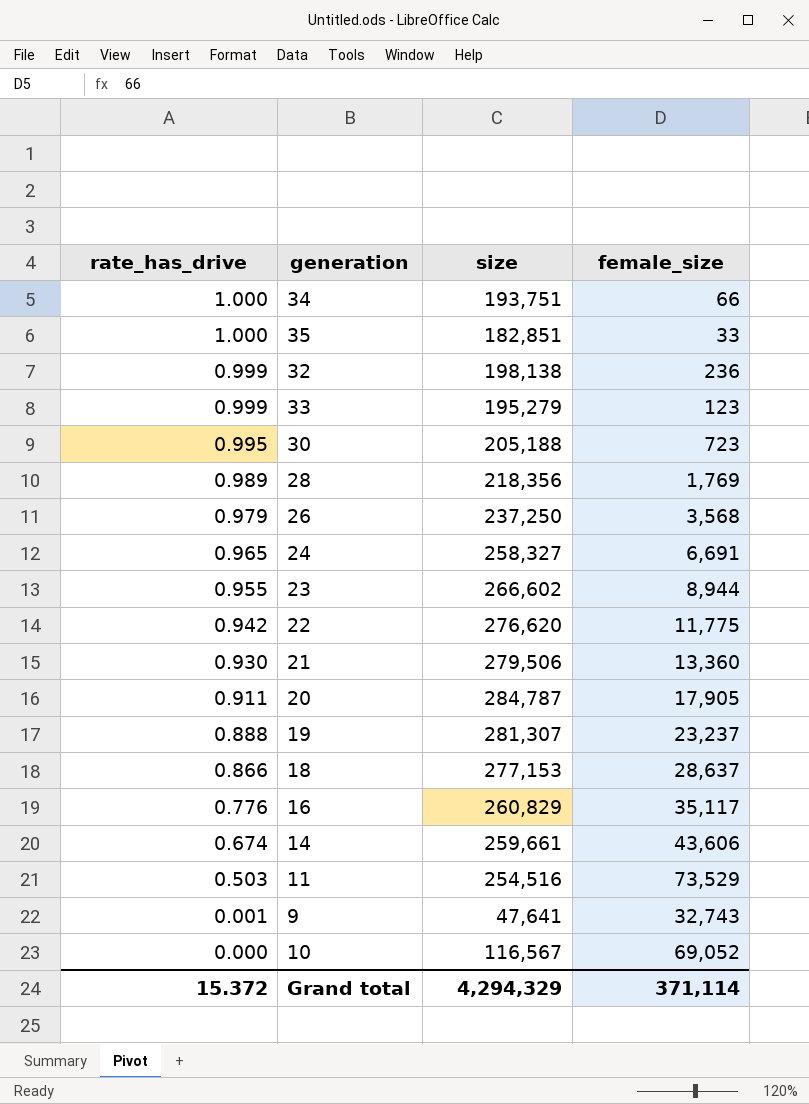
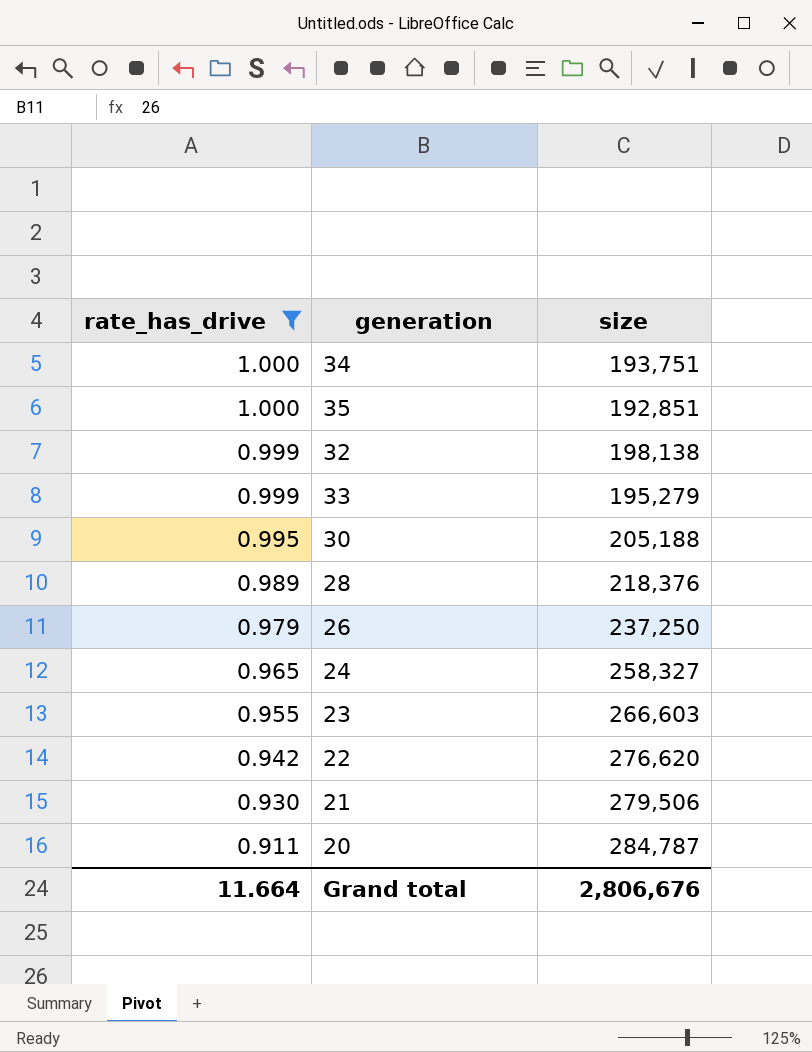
filter: none -> rate_has_drive >= 0.911
column female_size | position: 4 -> none
35 | size: 182,851 -> 192,851
28 | size: 218,356 -> 218,376
23 | size: 266,602 -> 266,603
Grand total | rate_has_drive: 15.372 -> 11.664
Grand total | size: 4,294,329 -> 2,806,676

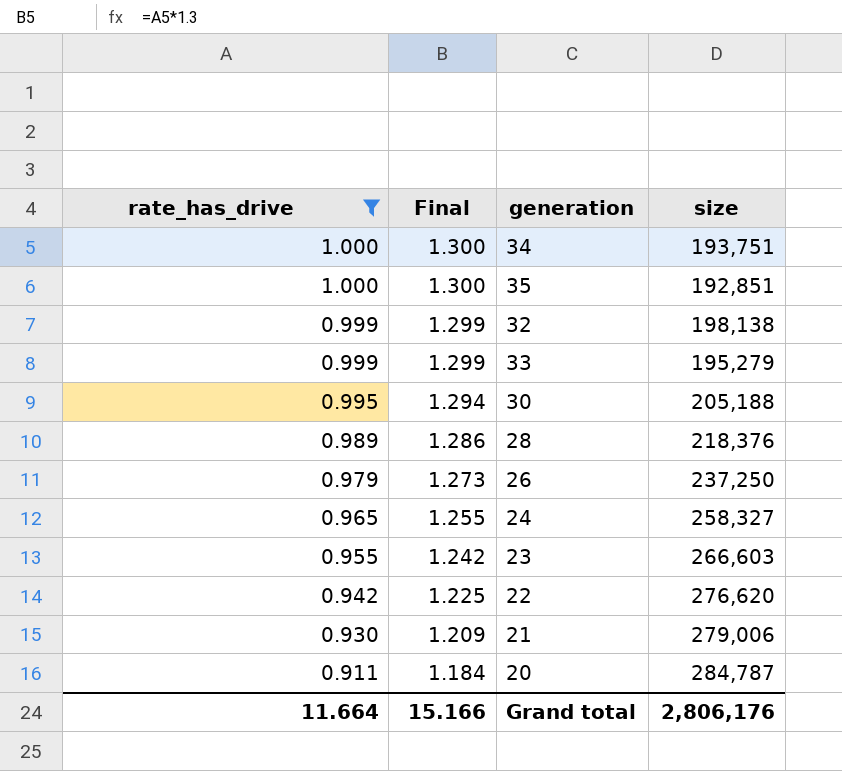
column Final | formula: none -> [rate_has_drive] * 1.3
21 | size: 279,506 -> 279,006
Grand total | size: 2,806,676 -> 2,806,176

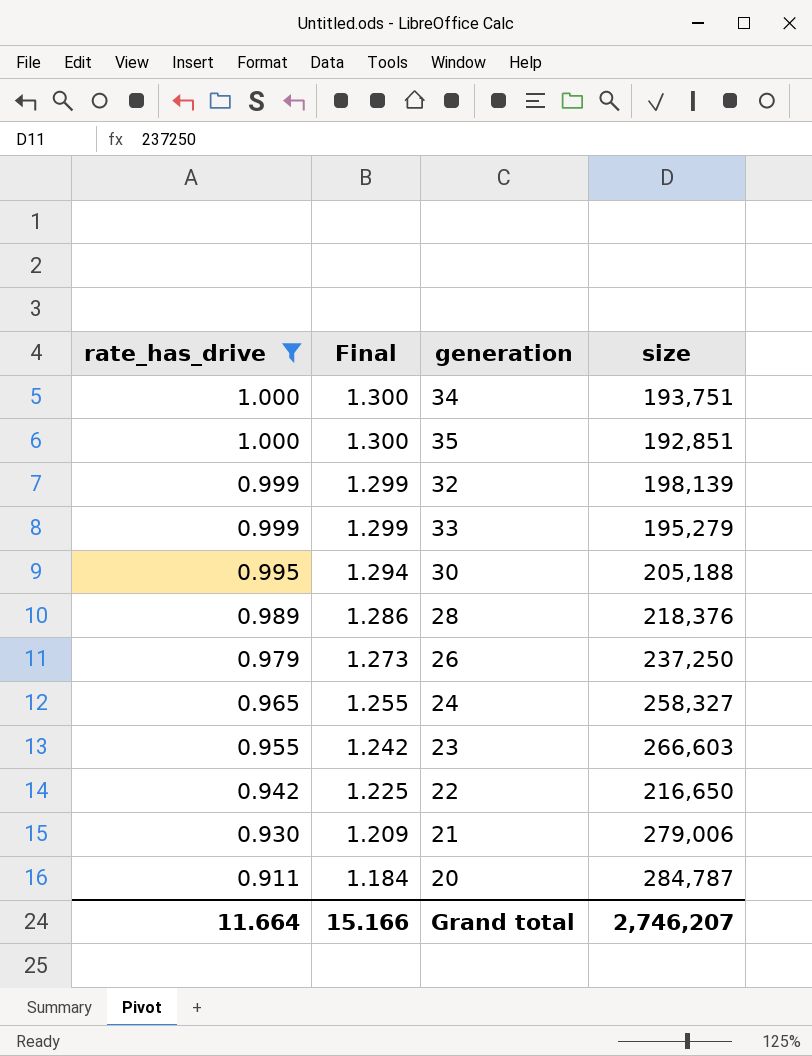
32 | size: 198,138 -> 198,139
22 | size: 276,620 -> 216,650
Grand total | size: 2,806,176 -> 2,746,207

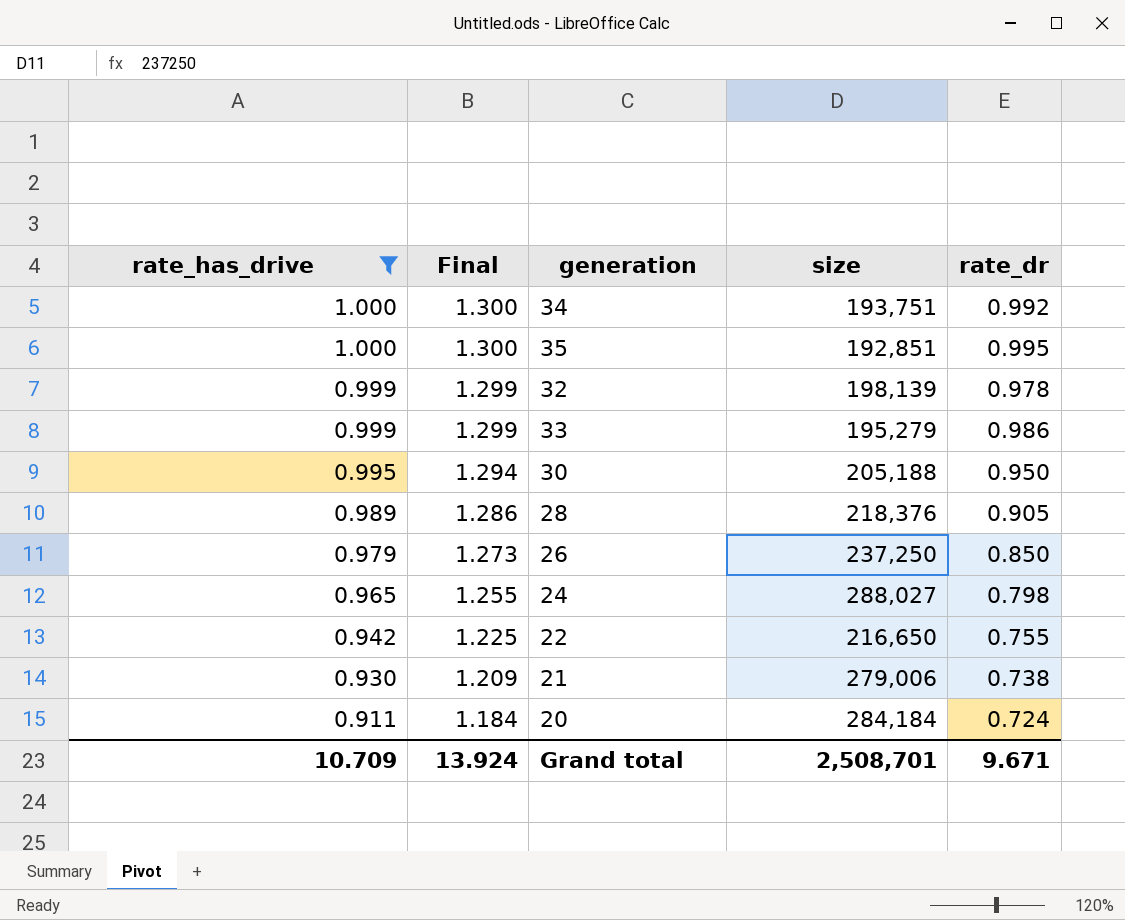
column rate_dr | position: none -> 5
row 23: 0.955 | 1.242 | 266,603 -> none
24 | size: 258,327 -> 288,027
20 | size: 284,787 -> 284,184
Grand total | rate_has_drive: 11.664 -> 10.709
Grand total | Final: 15.166 -> 13.924
Grand total | size: 2,746,207 -> 2,508,701

